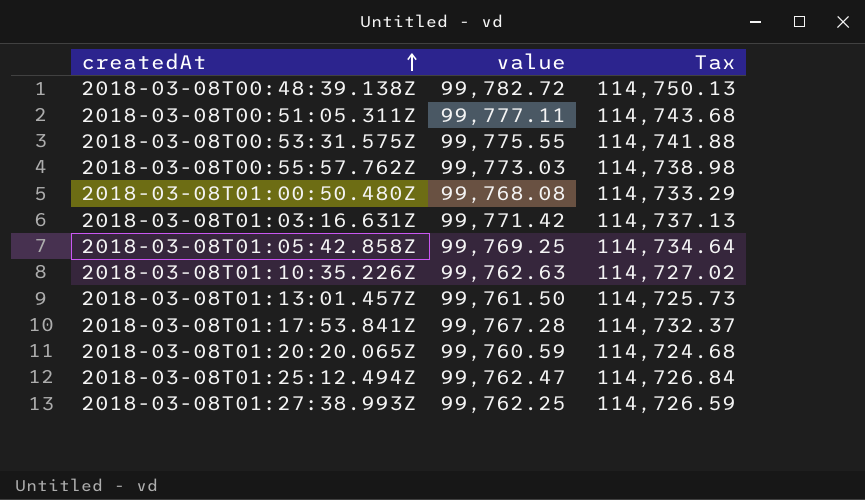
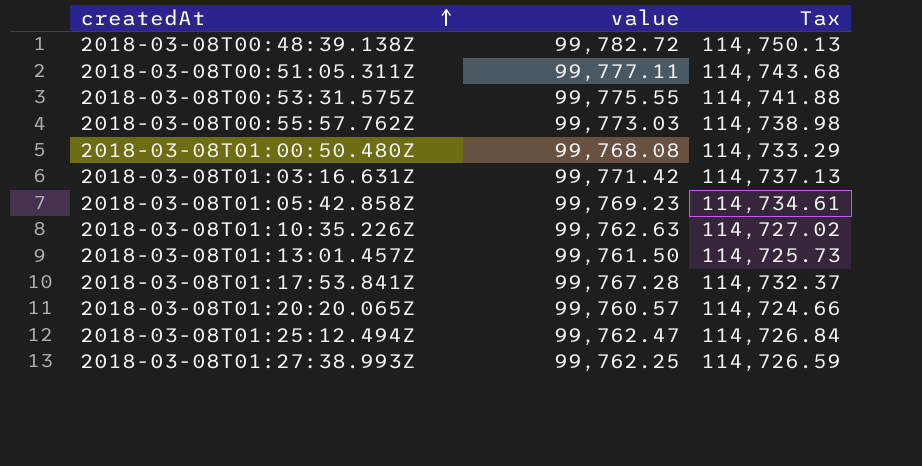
2018-03-08T01:05:42.858Z | value: 99,769.25 -> 99,769.23
2018-03-08T01:05:42.858Z | Tax: 114,734.64 -> 114,734.61
2018-03-08T01:20:20.065Z | value: 99,760.59 -> 99,760.57
2018-03-08T01:20:20.065Z | Tax: 114,724.68 -> 114,724.66

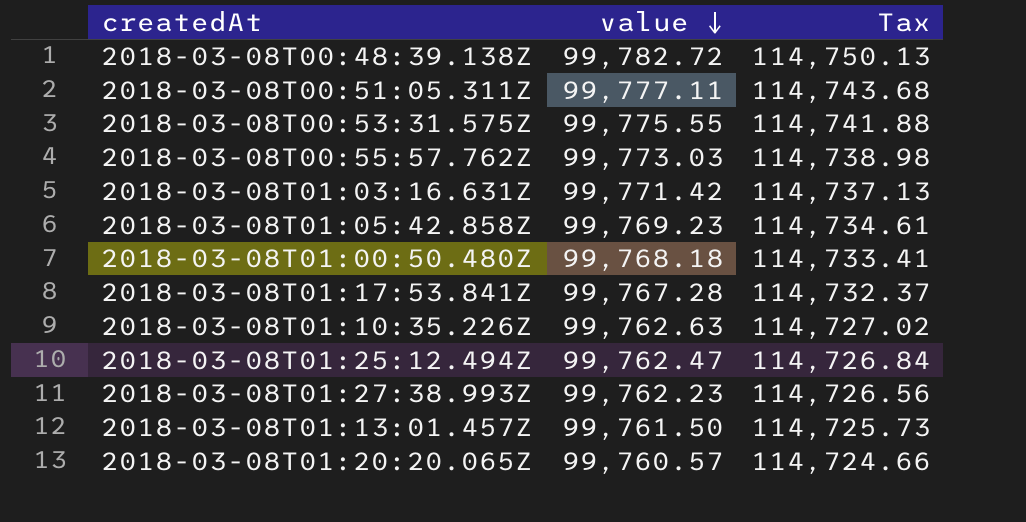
row order: createdAt ascending -> value descending
2018-03-08T01:00:50.480Z | value: 99,768.08 -> 99,768.18
2018-03-08T01:00:50.480Z | Tax: 114,733.29 -> 114,733.41
2018-03-08T01:27:38.993Z | value: 99,762.25 -> 99,762.23
2018-03-08T01:27:38.993Z | Tax: 114,726.59 -> 114,726.56

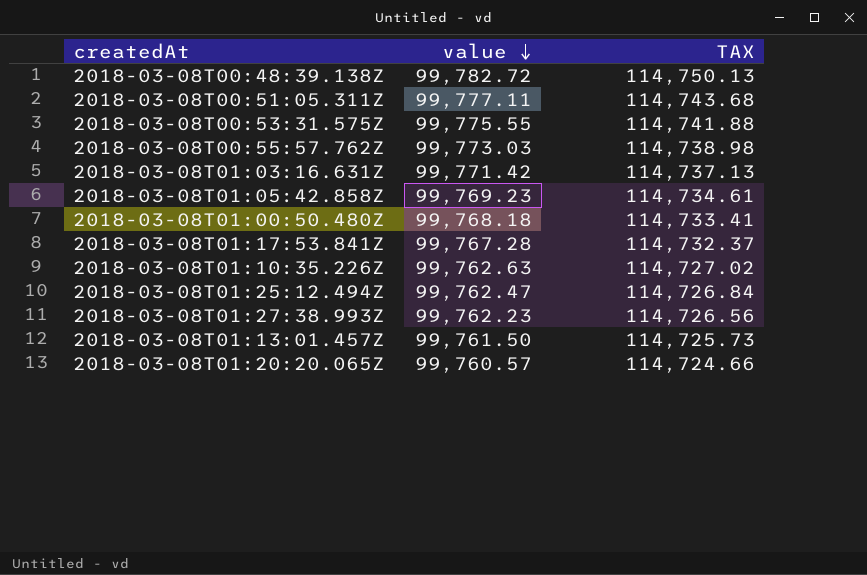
column name: Tax -> TAX

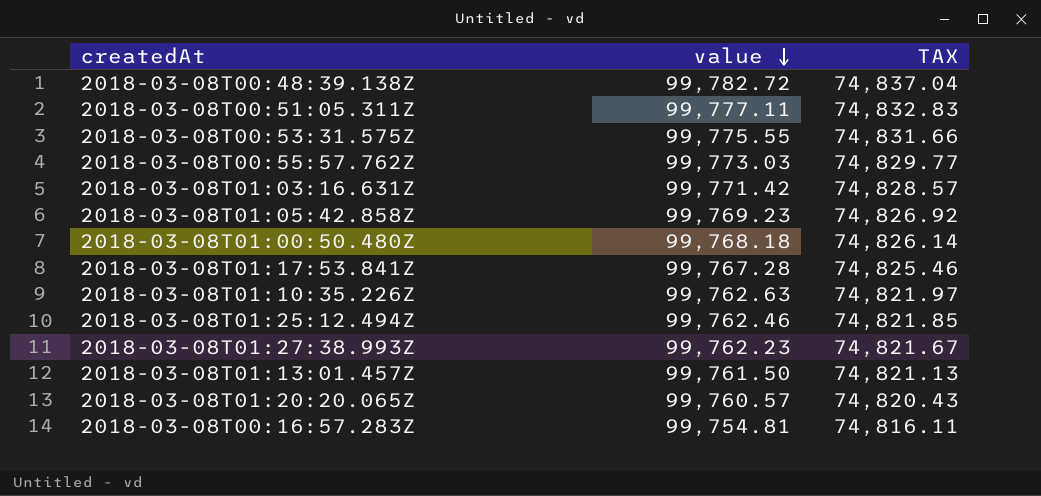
column TAX | formula: [value] * 1.15 -> [value] * 0.75
2018-03-08T01:25:12.494Z | value: 99,762.47 -> 99,762.46
row 2018-03-08T00:16:57.283Z: none -> 99,754.81 | 74,816.11

